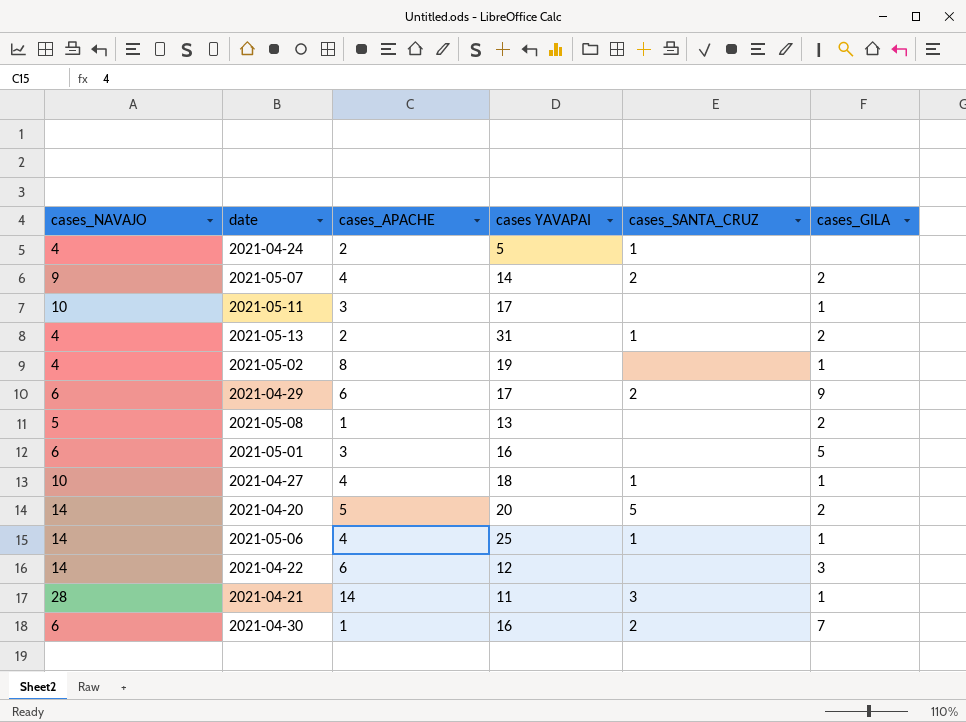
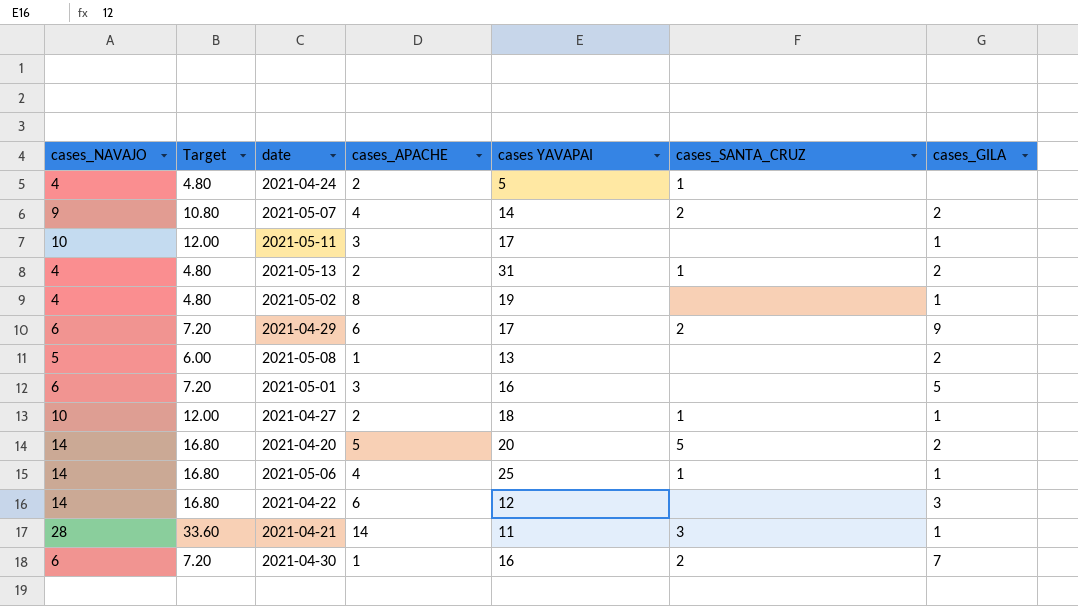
column Target | formula: none -> [cases_NAVAJO] * 1.2
2021-04-27 | cases_APACHE: 4 -> 2

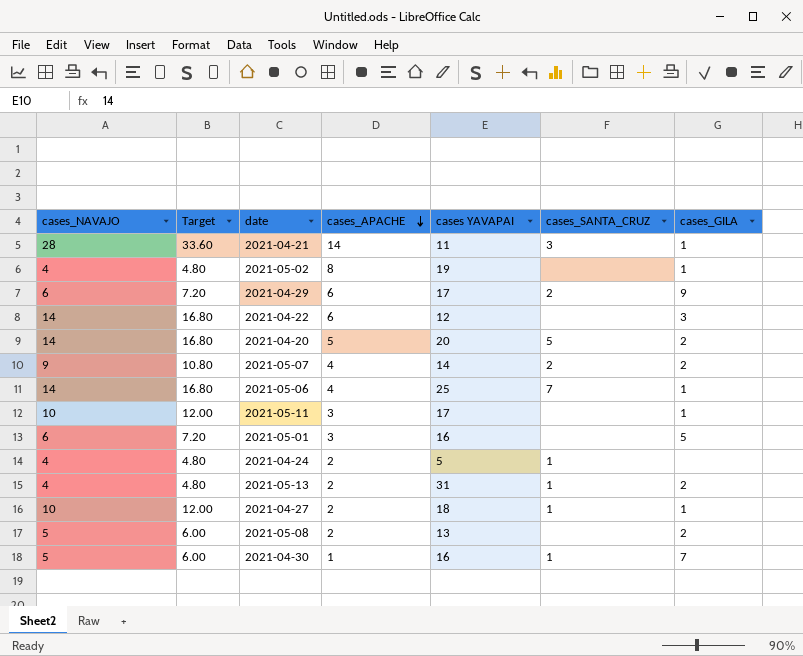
row order: none -> cases_APACHE descending
2021-05-06 | cases_SANTA_CRUZ: 1 -> 7
2021-05-08 | cases_APACHE: 1 -> 2
2021-04-30 | cases_NAVAJO: 6 -> 5
2021-04-30 | Target: 7.20 -> 6.00
2021-04-30 | cases_SANTA_CRUZ: 2 -> 1

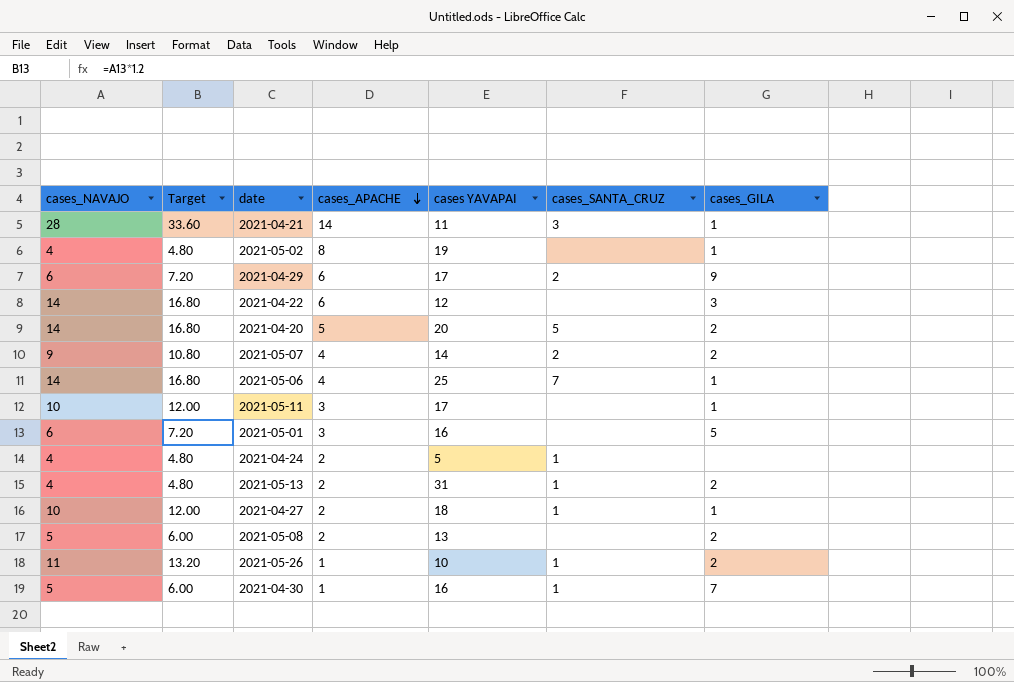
row 2021-05-26: none -> 11 | 13.20 | 1 | 10 | 1 | 2

